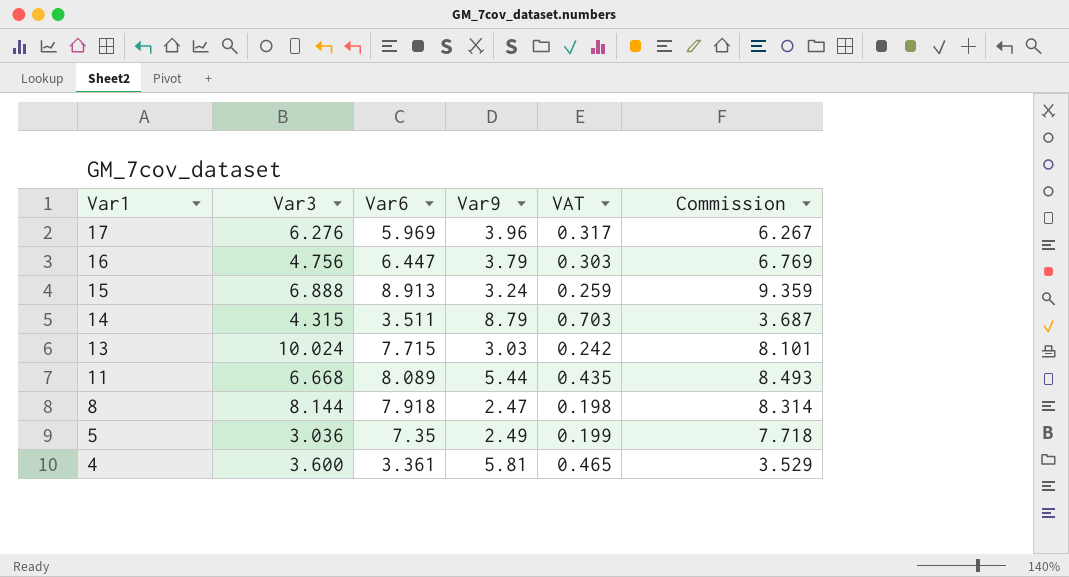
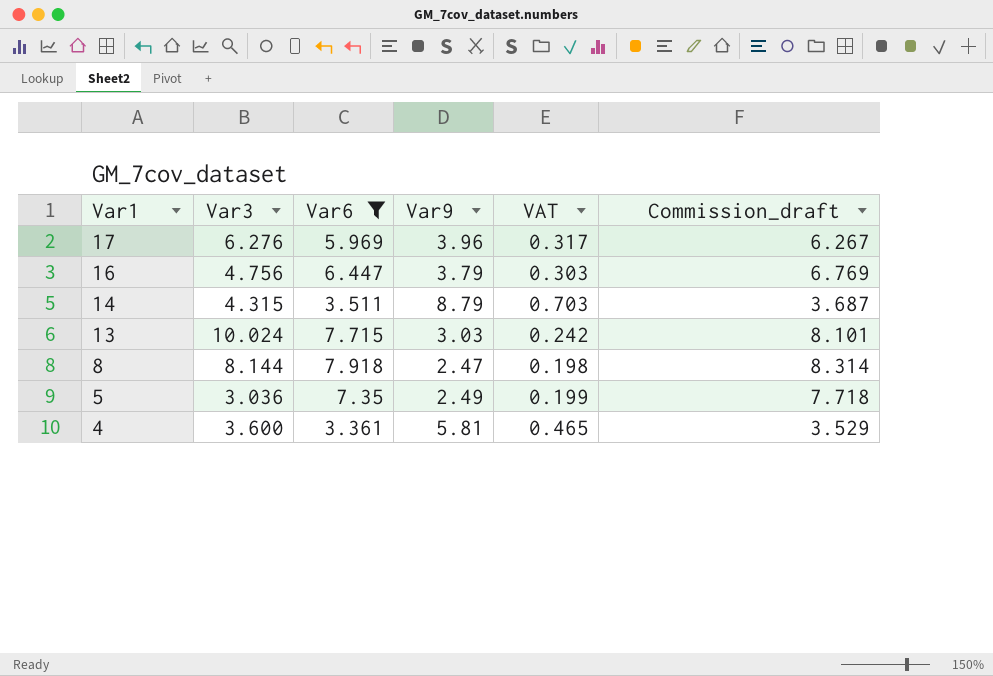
filter: none -> Var6 <= 7.918
column name: Commission -> Commission_draft

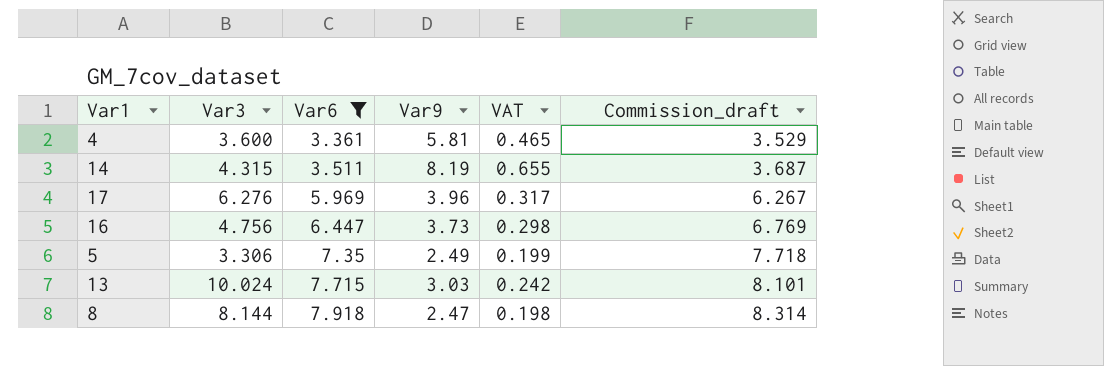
row order: Var1 descending -> Var6 ascending
14 | Var9: 8.79 -> 8.19
14 | VAT: 0.703 -> 0.655
16 | Var9: 3.79 -> 3.73
16 | VAT: 0.303 -> 0.298
5 | Var3: 3.036 -> 3.306

